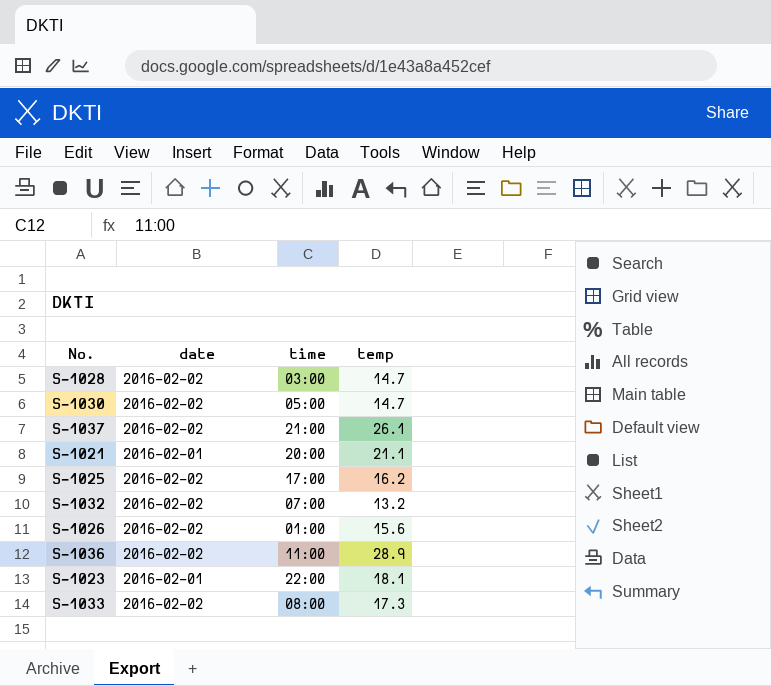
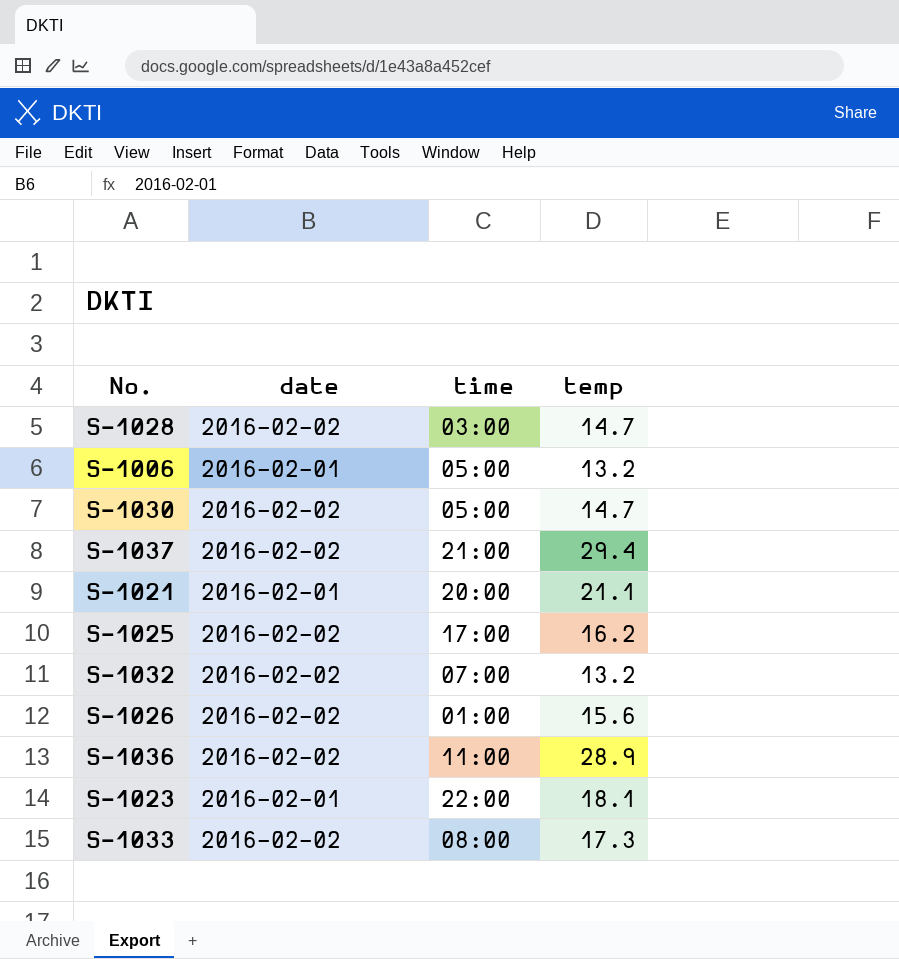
row S-1006: none -> 2016-02-01 | 05:00 | 13.2
S-1037 | temp: 26.1 -> 29.4

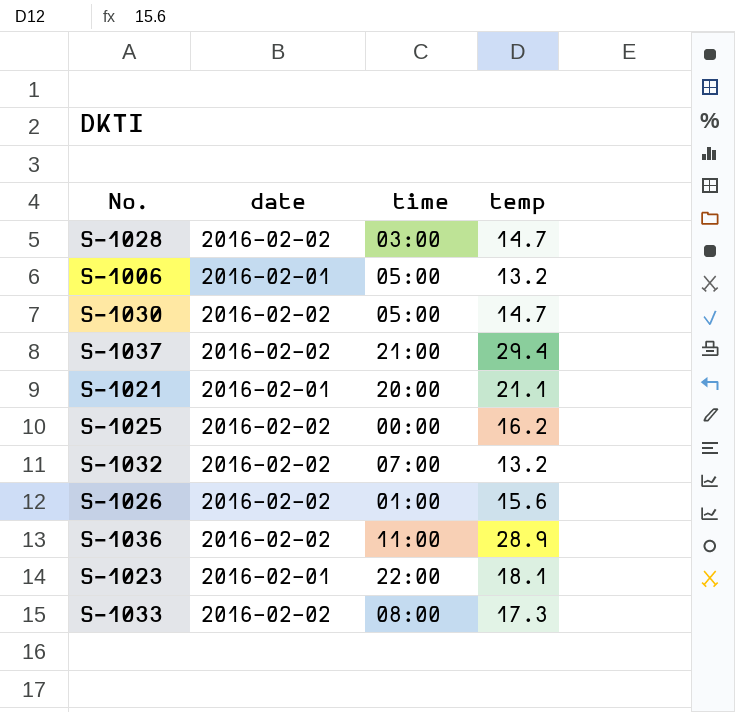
S-1025 | time: 17:00 -> 00:00

